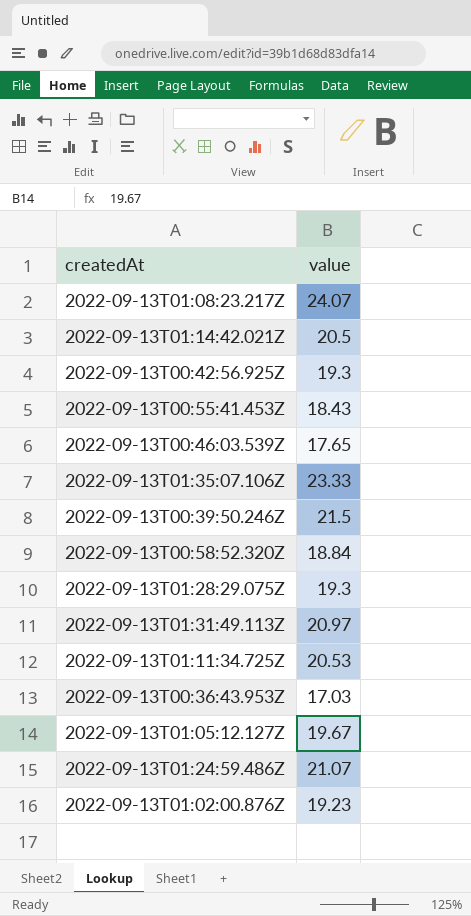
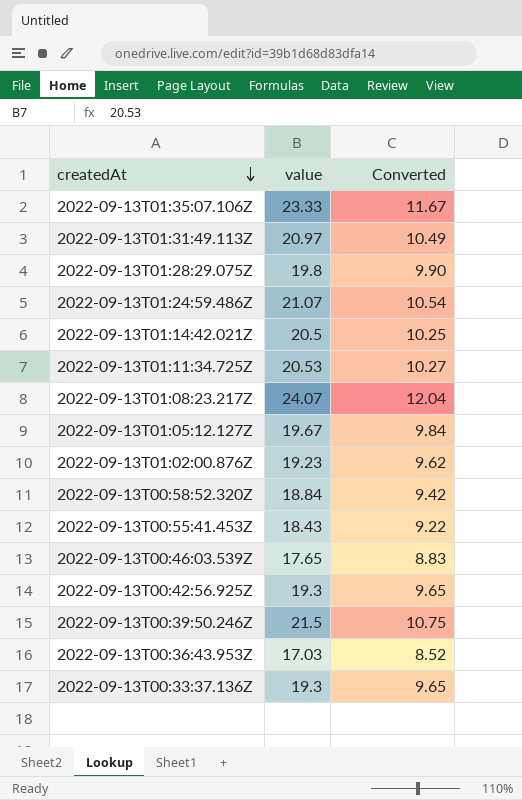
row order: none -> createdAt descending
column Converted | formula: none -> [value] * 0.5
2022-09-13T01:28:29.075Z | value: 19.3 -> 19.8
row 2022-09-13T00:33:37.136Z: none -> 19.3 | 9.65

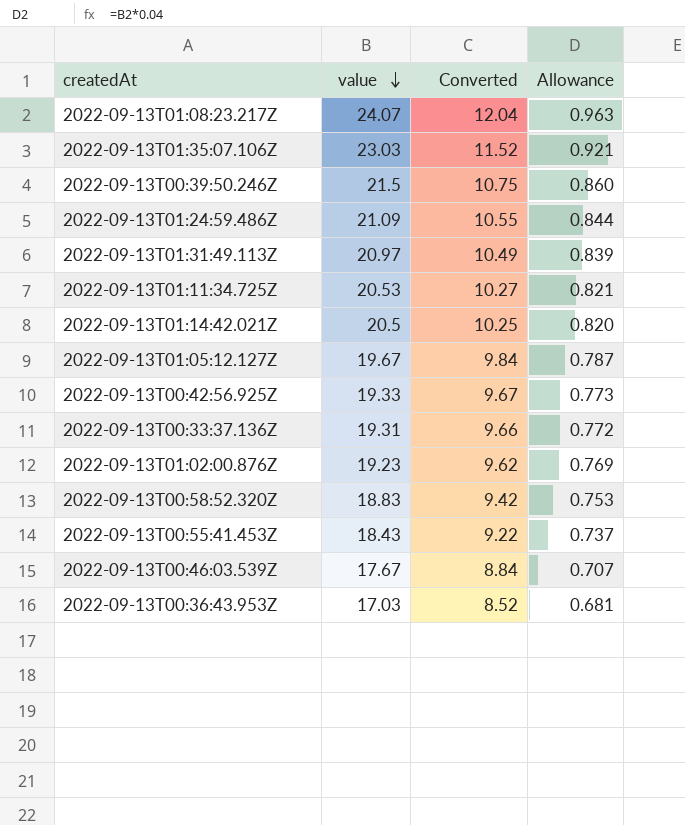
row order: createdAt descending -> value descending
column Allowance | formula: none -> [value] * 0.04
row 2022-09-13T01:28:29.075Z: 19.8 | 9.90 -> none
2022-09-13T01:35:07.106Z | value: 23.33 -> 23.03
2022-09-13T01:35:07.106Z | Converted: 11.67 -> 11.52
2022-09-13T01:24:59.486Z | value: 21.07 -> 21.09
2022-09-13T01:24:59.486Z | Converted: 10.54 -> 10.55
2022-09-13T00:42:56.925Z | value: 19.3 -> 19.33
2022-09-13T00:42:56.925Z | Converted: 9.65 -> 9.67
2022-09-13T00:33:37.136Z | value: 19.3 -> 19.31
2022-09-13T00:33:37.136Z | Converted: 9.65 -> 9.66
2022-09-13T00:58:52.320Z | value: 18.84 -> 18.83
2022-09-13T00:46:03.539Z | value: 17.65 -> 17.67
2022-09-13T00:46:03.539Z | Converted: 8.83 -> 8.84

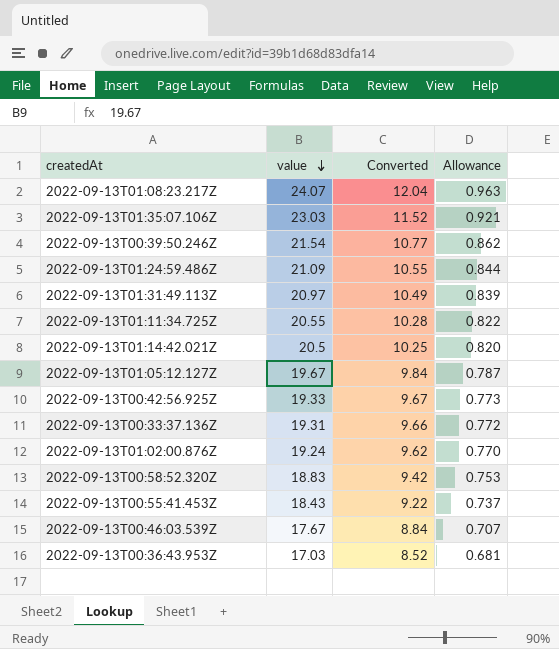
2022-09-13T00:39:50.246Z | value: 21.5 -> 21.54
2022-09-13T00:39:50.246Z | Converted: 10.75 -> 10.77
2022-09-13T00:39:50.246Z | Allowance: 0.860 -> 0.862
2022-09-13T01:11:34.725Z | value: 20.53 -> 20.55
2022-09-13T01:11:34.725Z | Converted: 10.27 -> 10.28
2022-09-13T01:11:34.725Z | Allowance: 0.821 -> 0.822
2022-09-13T01:02:00.876Z | value: 19.23 -> 19.24
2022-09-13T01:02:00.876Z | Allowance: 0.769 -> 0.770

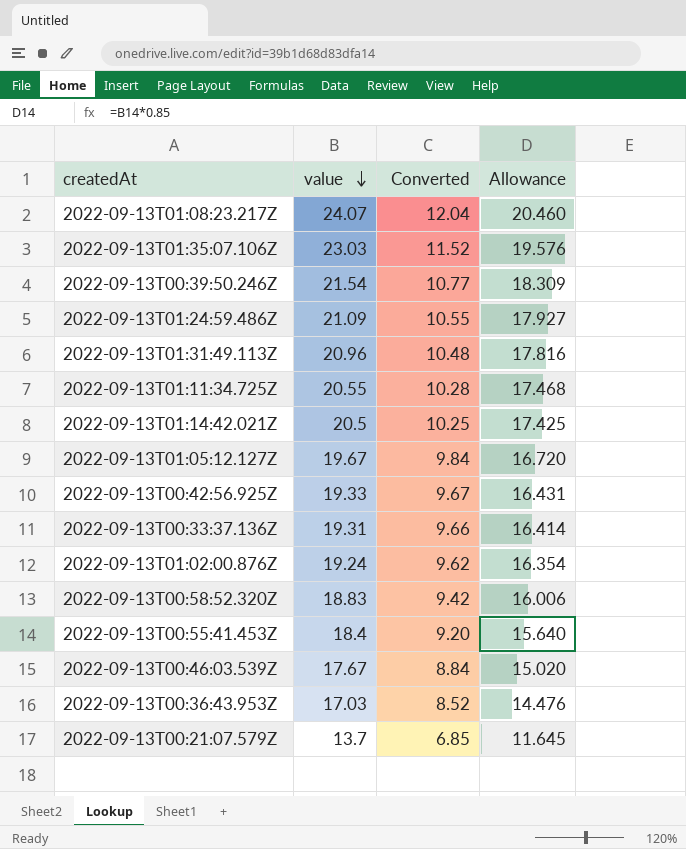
column Allowance | formula: [value] * 0.04 -> [value] * 0.85
2022-09-13T01:31:49.113Z | value: 20.97 -> 20.96
2022-09-13T01:31:49.113Z | Converted: 10.49 -> 10.48
2022-09-13T00:55:41.453Z | value: 18.43 -> 18.4
2022-09-13T00:55:41.453Z | Converted: 9.22 -> 9.20
row 2022-09-13T00:21:07.579Z: none -> 13.7 | 6.85 | 11.645

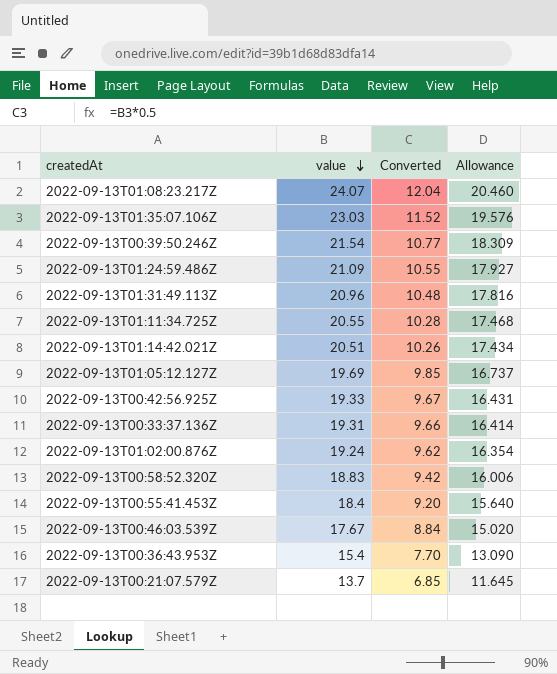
2022-09-13T01:14:42.021Z | value: 20.5 -> 20.51
2022-09-13T01:14:42.021Z | Converted: 10.25 -> 10.26
2022-09-13T01:14:42.021Z | Allowance: 17.425 -> 17.434
2022-09-13T01:05:12.127Z | value: 19.67 -> 19.69
2022-09-13T01:05:12.127Z | Converted: 9.84 -> 9.85
2022-09-13T01:05:12.127Z | Allowance: 16.720 -> 16.737
2022-09-13T00:36:43.953Z | value: 17.03 -> 15.4
2022-09-13T00:36:43.953Z | Converted: 8.52 -> 7.70
2022-09-13T00:36:43.953Z | Allowance: 14.476 -> 13.090

